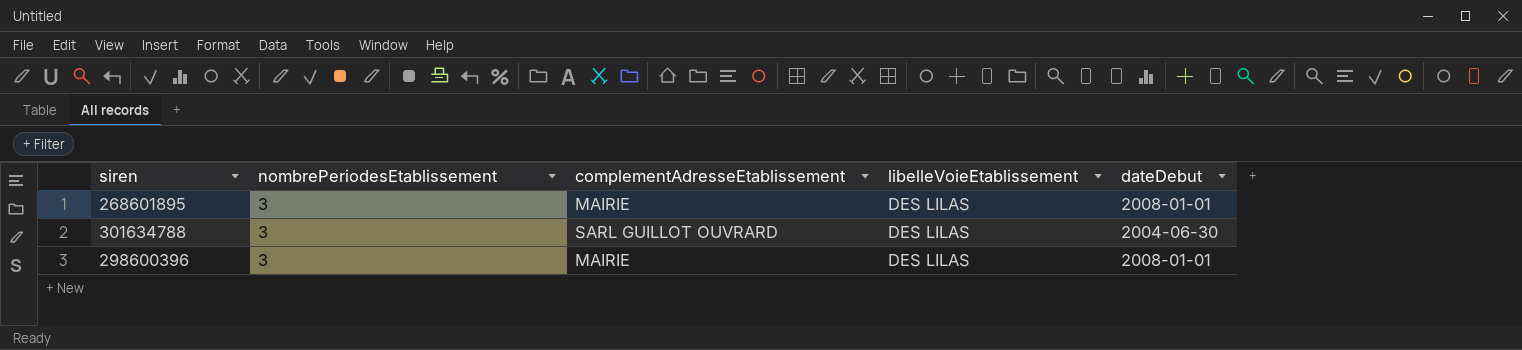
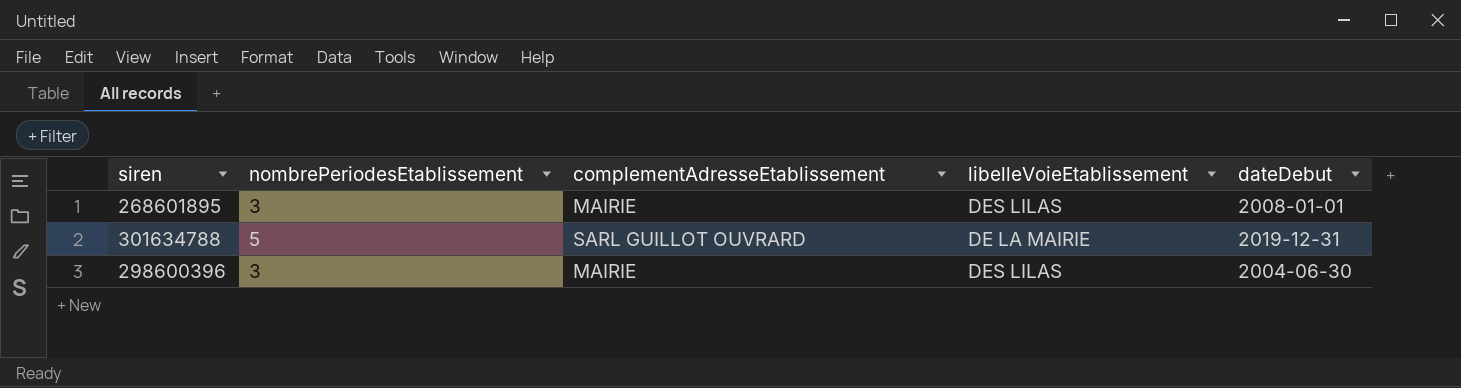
301634788 | nombrePeriodesEtablissement: 3 -> 5
301634788 | libelleVoieEtablissement: DES LILAS -> DE LA MAIRIE
301634788 | dateDebut: 2004-06-30 -> 2019-12-31
298600396 | dateDebut: 2008-01-01 -> 2004-06-30

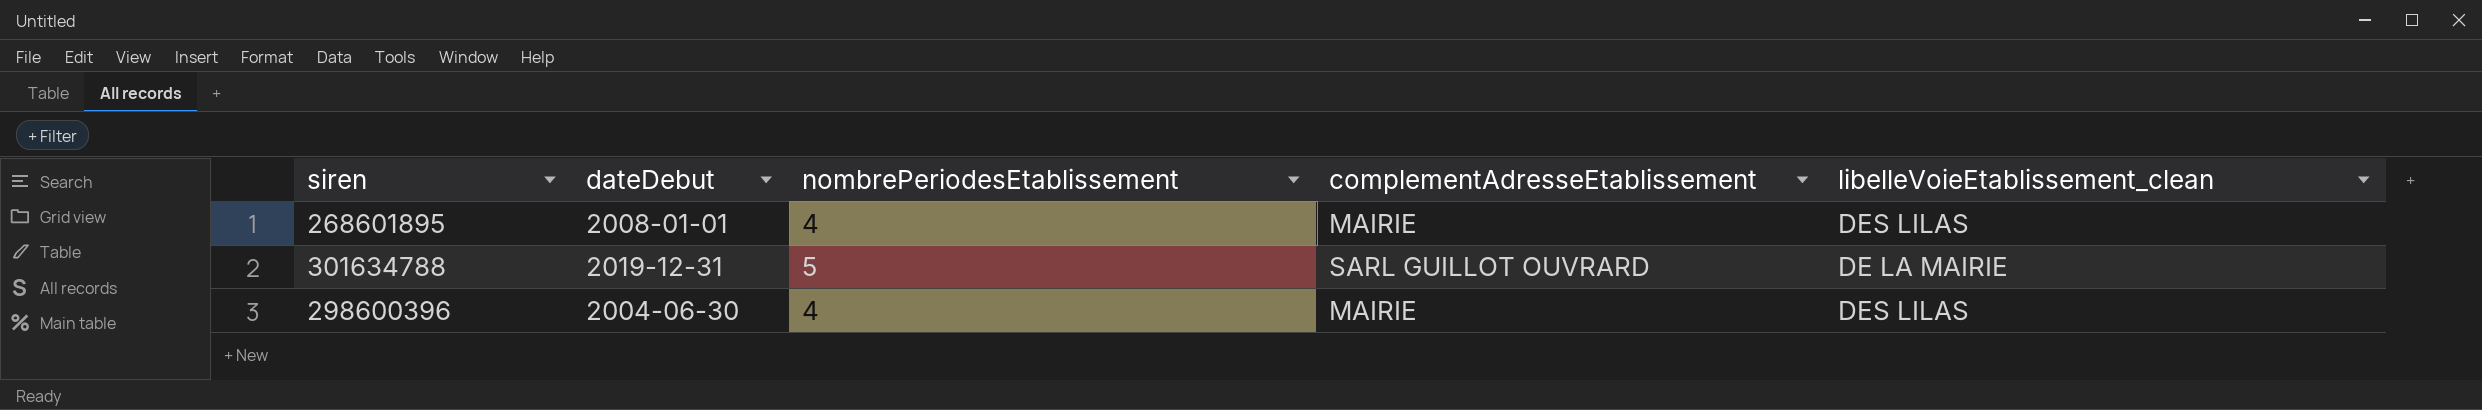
column dateDebut | position: 5 -> 2
column name: libelleVoieEtablissement -> libelleVoieEtablissement_clean
268601895 | nombrePeriodesEtablissement: 3 -> 4
298600396 | nombrePeriodesEtablissement: 3 -> 4

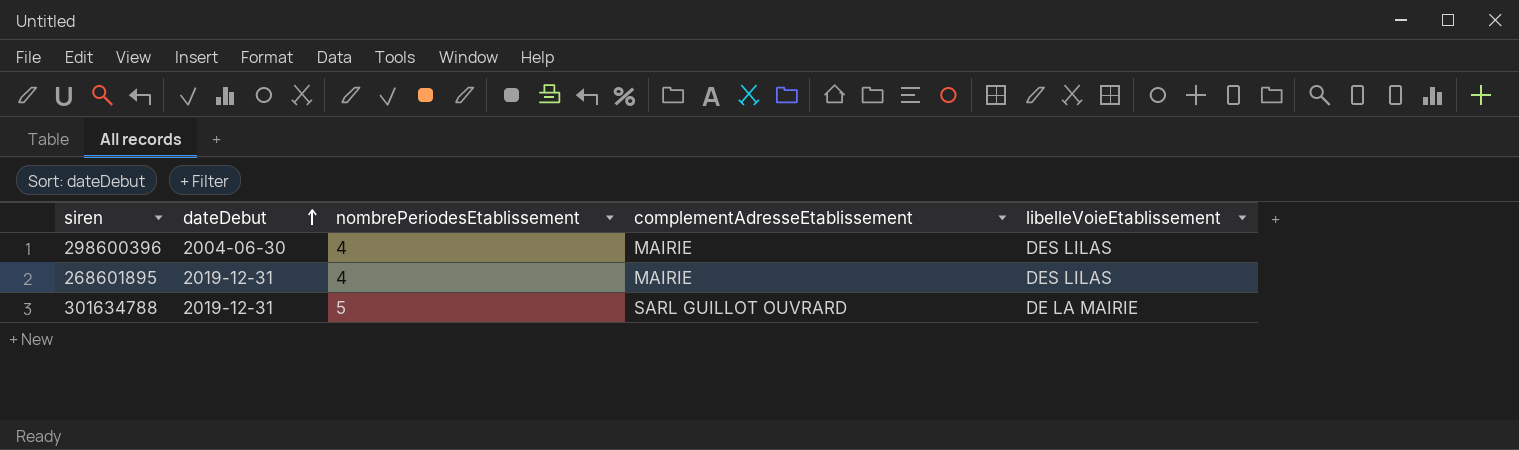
row order: none -> dateDebut ascending
column name: libelleVoieEtablissement_clean -> libelleVoieEtablissement
268601895 | dateDebut: 2008-01-01 -> 2019-12-31

